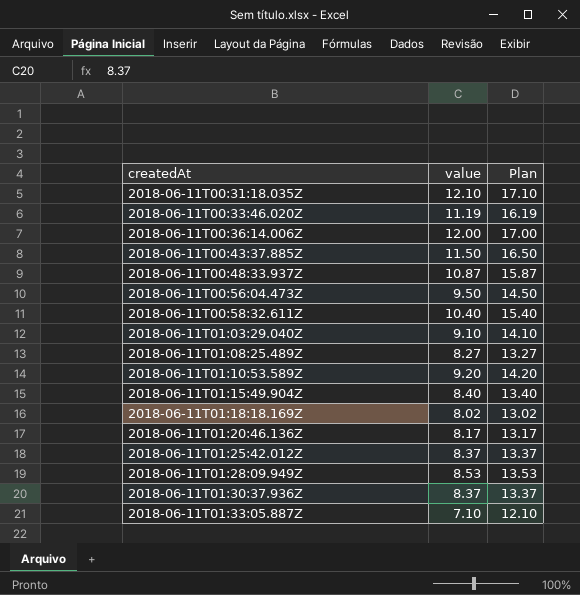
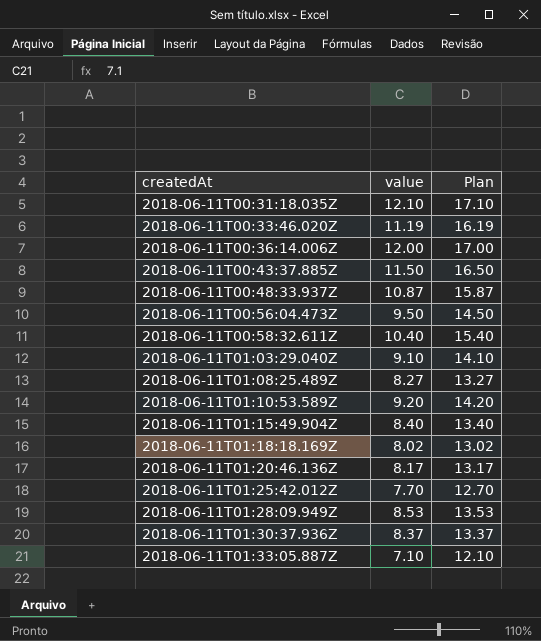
2018-06-11T01:25:42.012Z | value: 8.37 -> 7.70
2018-06-11T01:25:42.012Z | Plan: 13.37 -> 12.70

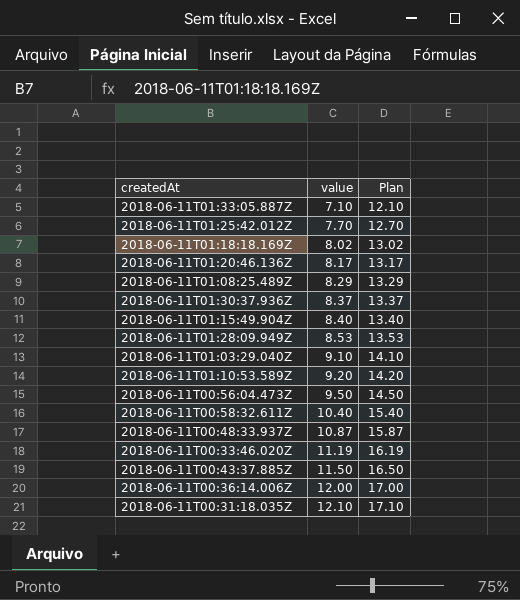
row order: createdAt ascending -> value ascending
2018-06-11T01:08:25.489Z | value: 8.27 -> 8.29
2018-06-11T01:08:25.489Z | Plan: 13.27 -> 13.29

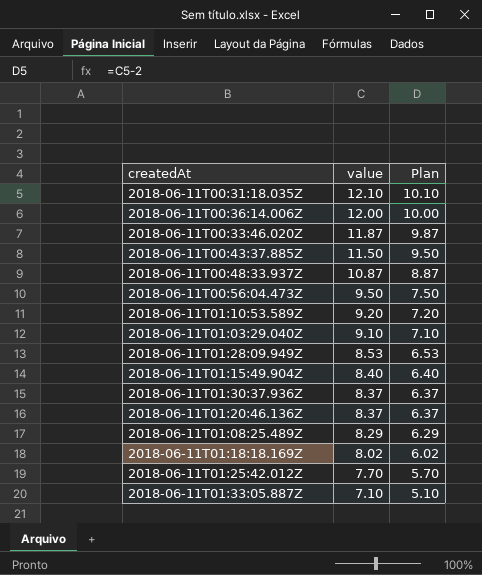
row order: value ascending -> value descending
column Plan | formula: [value] + 5 -> [value] - 2
row 2018-06-11T00:58:32.611Z: 10.40 | 15.40 -> none
2018-06-11T00:33:46.020Z | value: 11.19 -> 11.87
2018-06-11T01:20:46.136Z | value: 8.17 -> 8.37

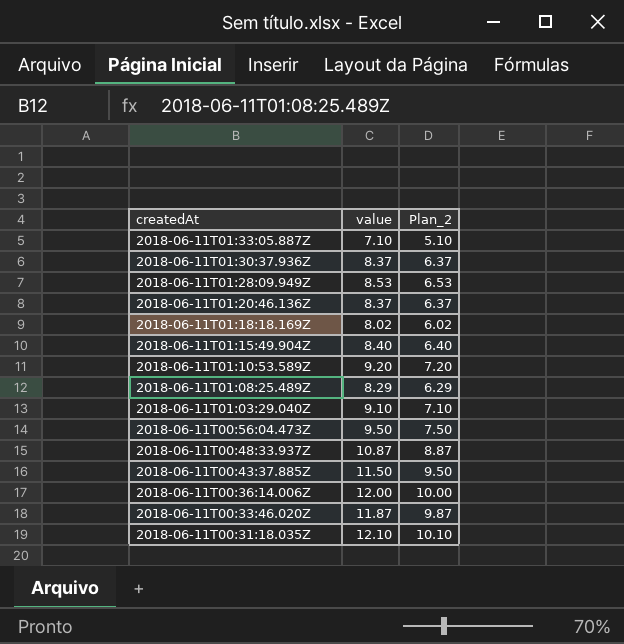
row order: value descending -> createdAt descending
column name: Plan -> Plan_2
row 2018-06-11T01:25:42.012Z: 7.70 | 5.70 -> none

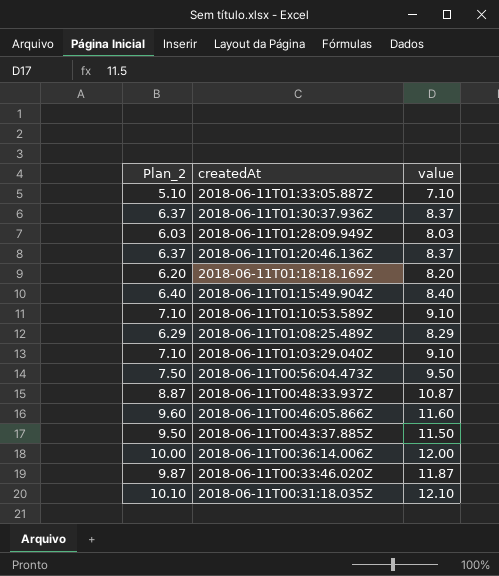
column Plan_2 | position: 3 -> 1
2018-06-11T01:28:09.949Z | Plan_2: 6.53 -> 6.03
2018-06-11T01:28:09.949Z | value: 8.53 -> 8.03
2018-06-11T01:18:18.169Z | Plan_2: 6.02 -> 6.20
2018-06-11T01:18:18.169Z | value: 8.02 -> 8.20
2018-06-11T01:10:53.589Z | Plan_2: 7.20 -> 7.10
2018-06-11T01:10:53.589Z | value: 9.20 -> 9.10
row 2018-06-11T00:46:05.866Z: none -> 9.60 | 11.60

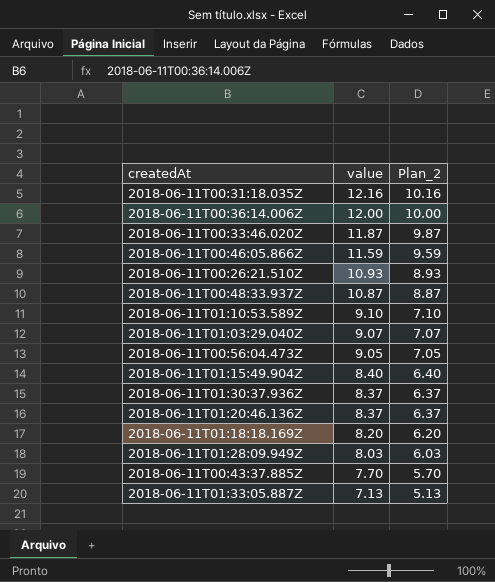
row order: createdAt descending -> value descending
column Plan_2 | position: 1 -> 3
row 2018-06-11T01:08:25.489Z: 6.29 | 8.29 -> none
2018-06-11T00:31:18.035Z | value: 12.10 -> 12.16
2018-06-11T00:31:18.035Z | Plan_2: 10.10 -> 10.16
2018-06-11T00:46:05.866Z | value: 11.60 -> 11.59
2018-06-11T00:46:05.866Z | Plan_2: 9.60 -> 9.59
row 2018-06-11T00:26:21.510Z: none -> 10.93 | 8.93
2018-06-11T01:03:29.040Z | value: 9.10 -> 9.07
2018-06-11T01:03:29.040Z | Plan_2: 7.10 -> 7.07
2018-06-11T00:56:04.473Z | value: 9.50 -> 9.05
2018-06-11T00:56:04.473Z | Plan_2: 7.50 -> 7.05
2018-06-11T00:43:37.885Z | value: 11.50 -> 7.70
2018-06-11T00:43:37.885Z | Plan_2: 9.50 -> 5.70
2018-06-11T01:33:05.887Z | value: 7.10 -> 7.13
2018-06-11T01:33:05.887Z | Plan_2: 5.10 -> 5.13

